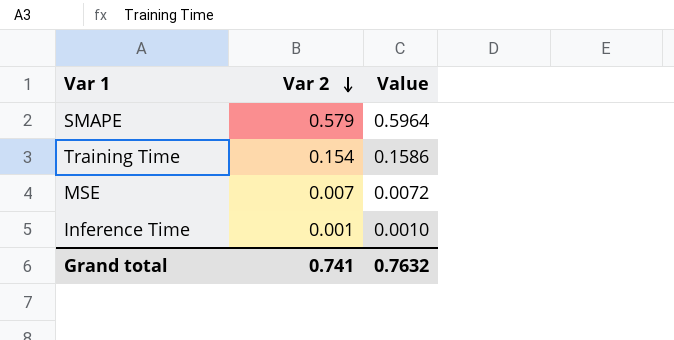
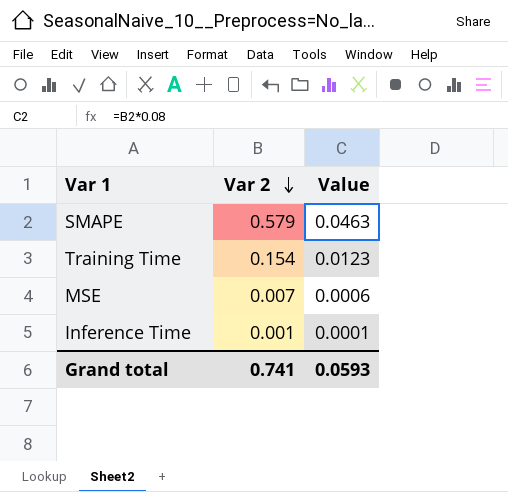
column Value | formula: [Var 2] * 1.03 -> [Var 2] * 0.08
Grand total | Value: 0.7632 -> 0.0593

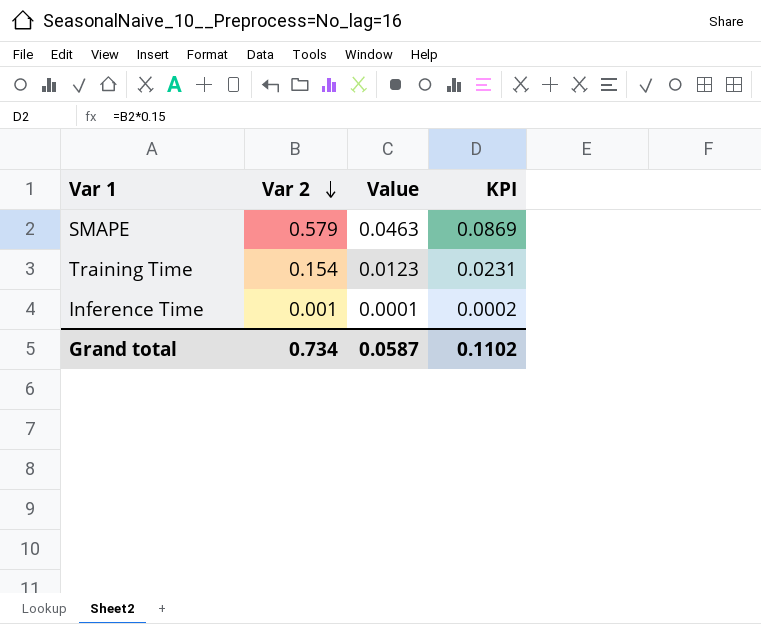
column KPI | formula: none -> [Var 2] * 0.15
row MSE: 0.007 | 0.0006 -> none
Grand total | Var 2: 0.741 -> 0.734
Grand total | Value: 0.0593 -> 0.0587

